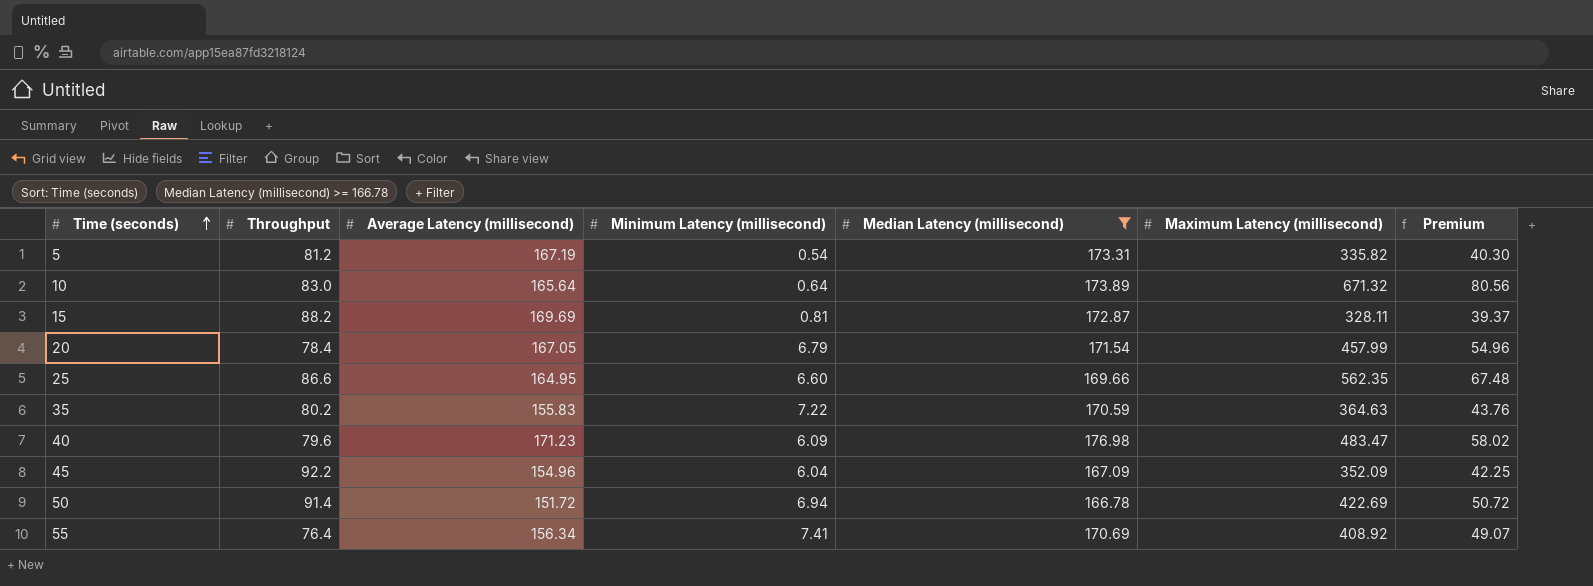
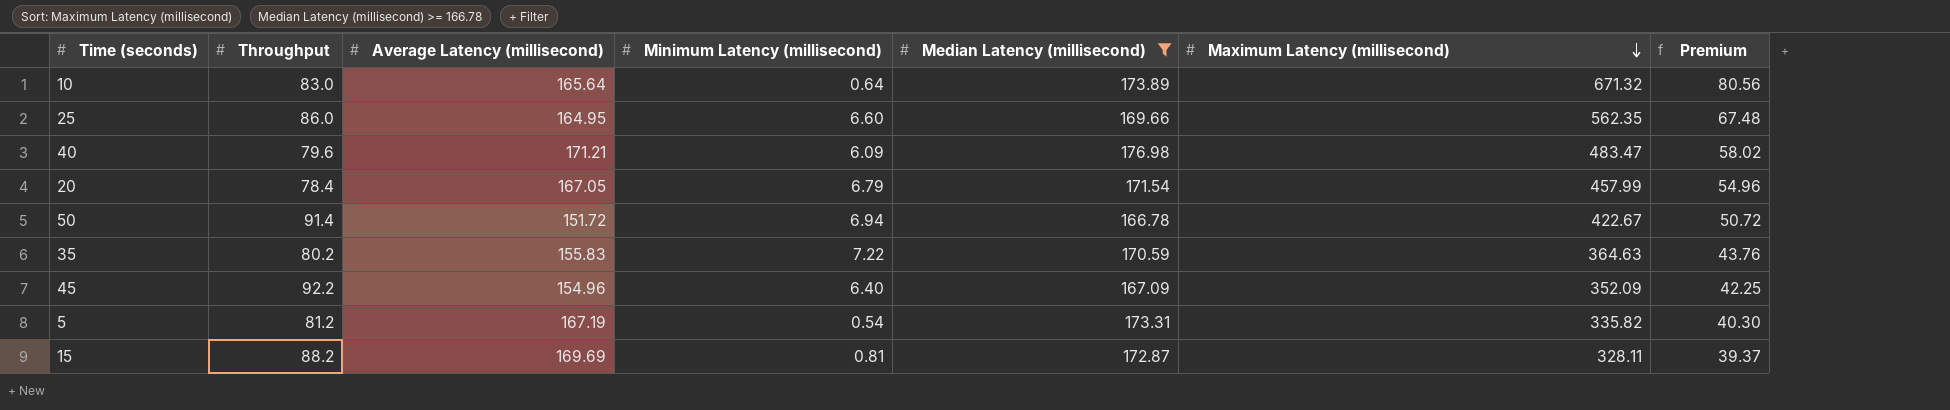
row order: Time (seconds) ascending -> Maximum Latency (millisecond) descending
row 55: 76.4 | 156.34 | 7.41 | 170.69 | 408.92 | 49.07 -> none
25 | Throughput: 86.6 -> 86.0
40 | Average Latency (millisecond): 171.23 -> 171.21
50 | Maximum Latency (millisecond): 422.69 -> 422.67
45 | Minimum Latency (millisecond): 6.04 -> 6.40

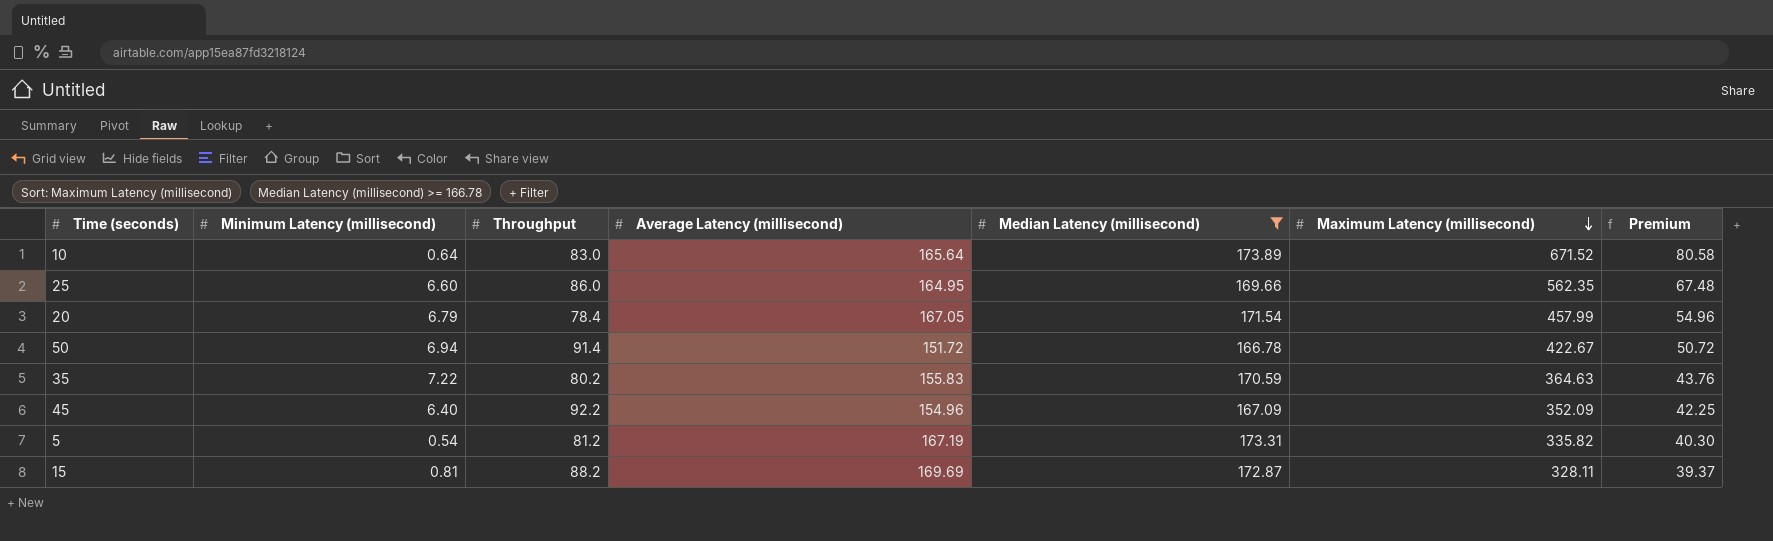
column Minimum Latency (millisecond) | position: 4 -> 2
row 40: 79.6 | 171.21 | 6.09 | 176.98 | 483.47 | 58.02 -> none
10 | Maximum Latency (millisecond): 671.32 -> 671.52
10 | Premium: 80.56 -> 80.58

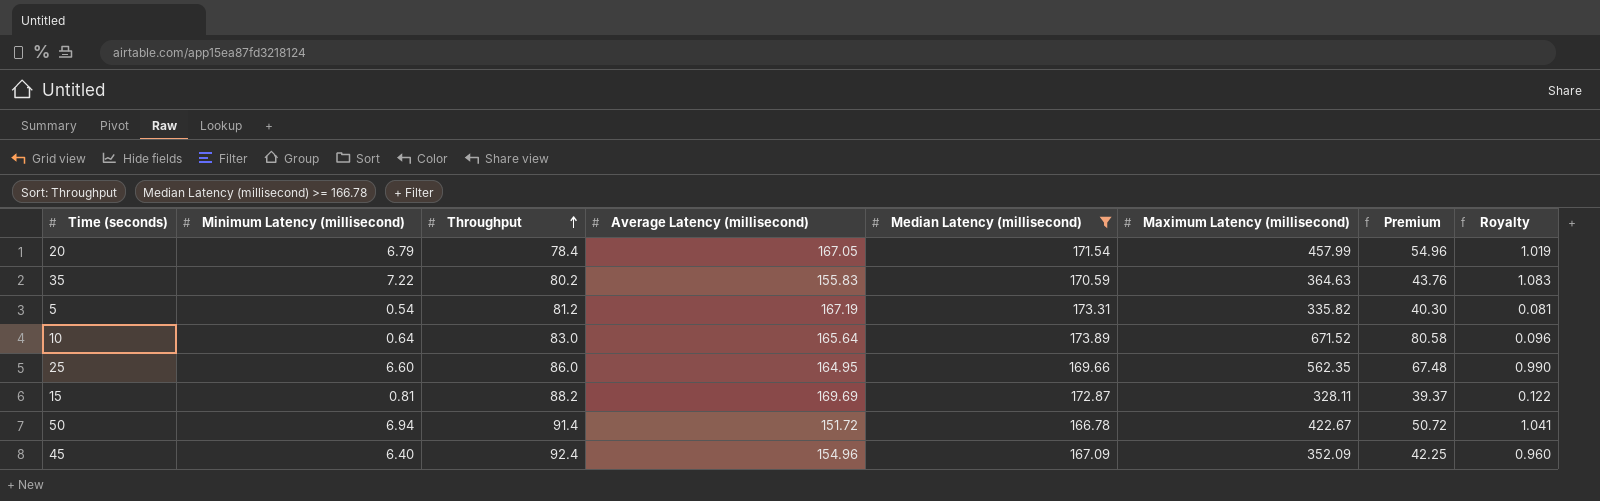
row order: Maximum Latency (millisecond) descending -> Throughput ascending
column Royalty | formula: none -> [Minimum Latency (millisecond)] * 0.15
45 | Throughput: 92.2 -> 92.4

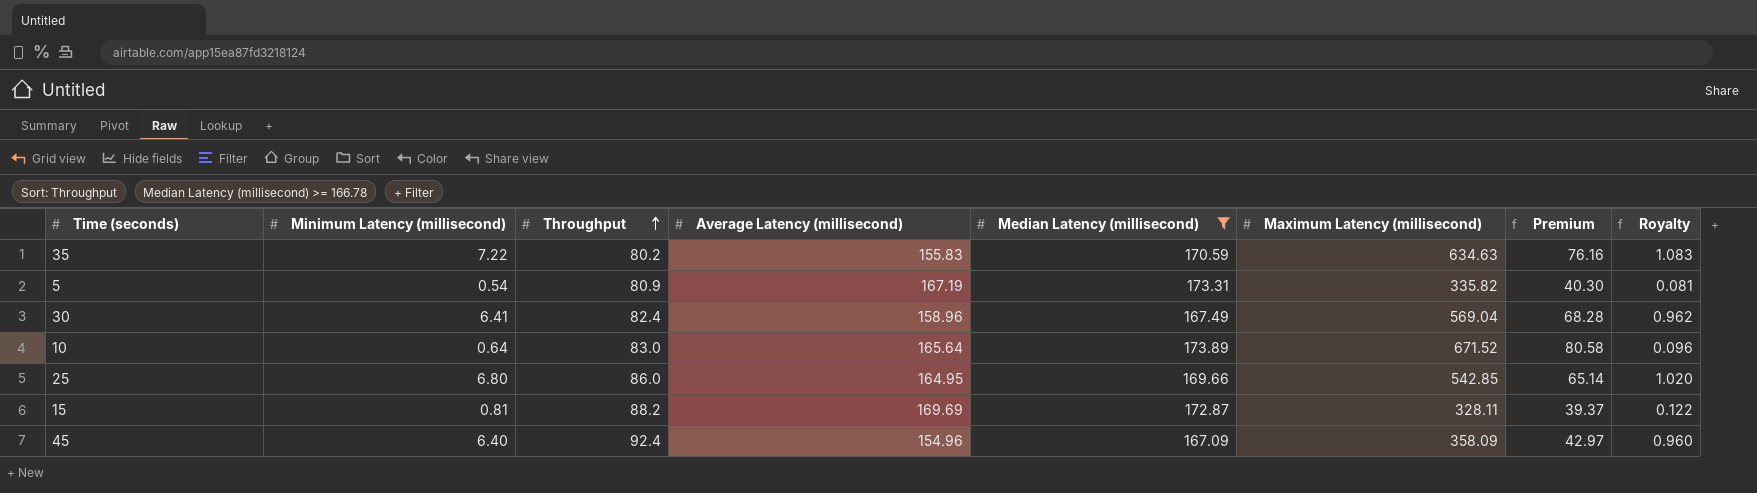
row 20: 6.79 | 78.4 | 167.05 | 171.54 | 457.99 | 54.96 | 1.019 -> none
row 50: 6.94 | 91.4 | 151.72 | 166.78 | 422.67 | 50.72 | 1.041 -> none
35 | Maximum Latency (millisecond): 364.63 -> 634.63
35 | Premium: 43.76 -> 76.16
5 | Throughput: 81.2 -> 80.9
row 30: none -> 6.41 | 82.4 | 158.96 | 167.49 | 569.04 | 68.28 | 0.962
25 | Minimum Latency (millisecond): 6.60 -> 6.80
25 | Maximum Latency (millisecond): 562.35 -> 542.85
25 | Premium: 67.48 -> 65.14
25 | Royalty: 0.990 -> 1.020
45 | Maximum Latency (millisecond): 352.09 -> 358.09
45 | Premium: 42.25 -> 42.97

